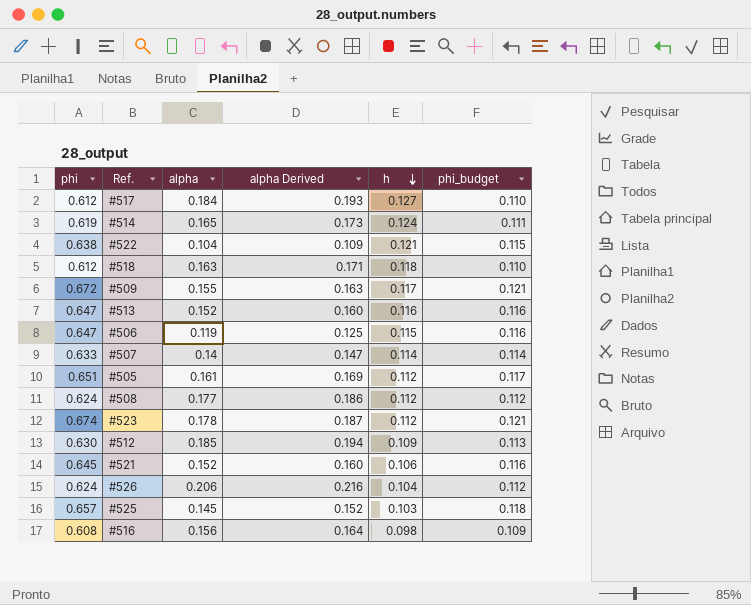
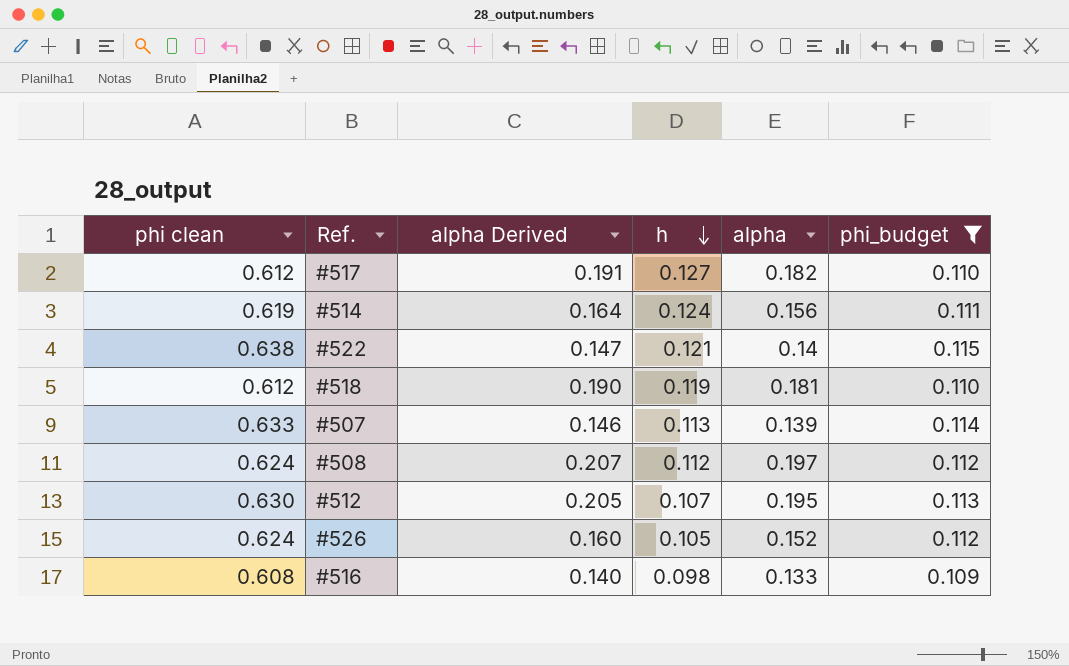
filter: none -> phi_budget <= 0.115
column name: phi -> phi clean
column alpha | position: 3 -> 5
#517 | alpha Derived: 0.193 -> 0.191
#517 | alpha: 0.184 -> 0.182
#514 | alpha Derived: 0.173 -> 0.164
#514 | alpha: 0.165 -> 0.156
#522 | alpha Derived: 0.109 -> 0.147
#522 | alpha: 0.104 -> 0.14
#518 | alpha Derived: 0.171 -> 0.190
#518 | h: 0.118 -> 0.119
#518 | alpha: 0.163 -> 0.181
#507 | alpha Derived: 0.147 -> 0.146
#507 | h: 0.114 -> 0.113
#507 | alpha: 0.14 -> 0.139
#508 | alpha Derived: 0.186 -> 0.207
#508 | alpha: 0.177 -> 0.197
#512 | alpha Derived: 0.194 -> 0.205
#512 | h: 0.109 -> 0.107
#512 | alpha: 0.185 -> 0.195
#526 | alpha Derived: 0.216 -> 0.160
#526 | h: 0.104 -> 0.105
#526 | alpha: 0.206 -> 0.152
#516 | alpha Derived: 0.164 -> 0.140
#516 | alpha: 0.156 -> 0.133

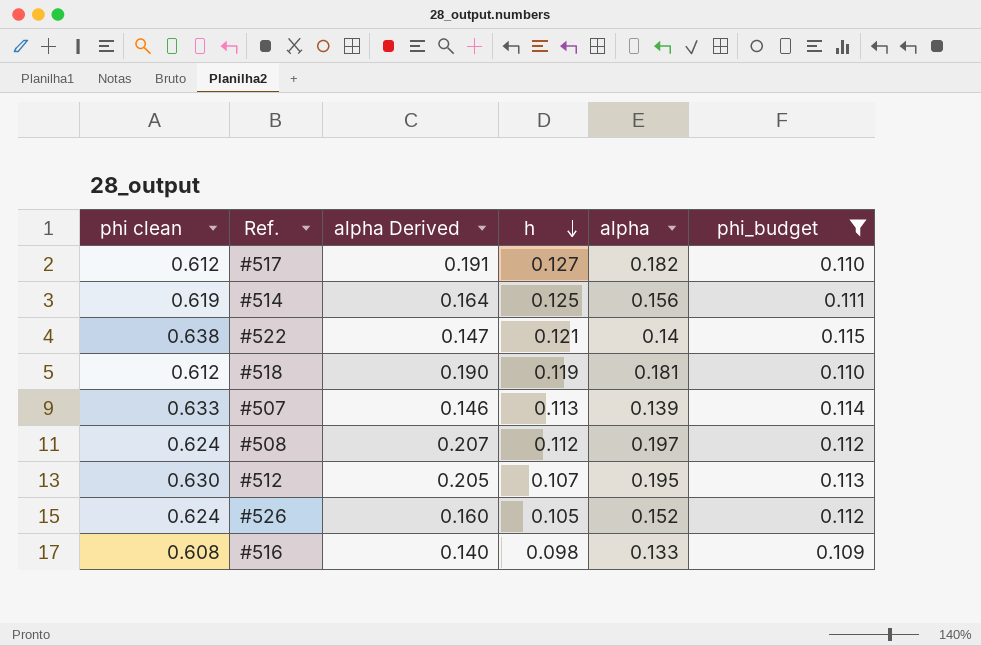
#514 | h: 0.124 -> 0.125

